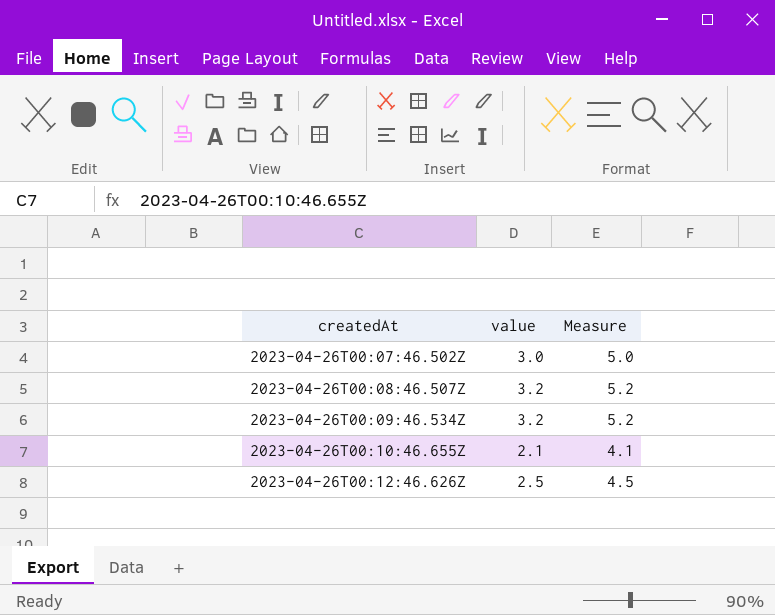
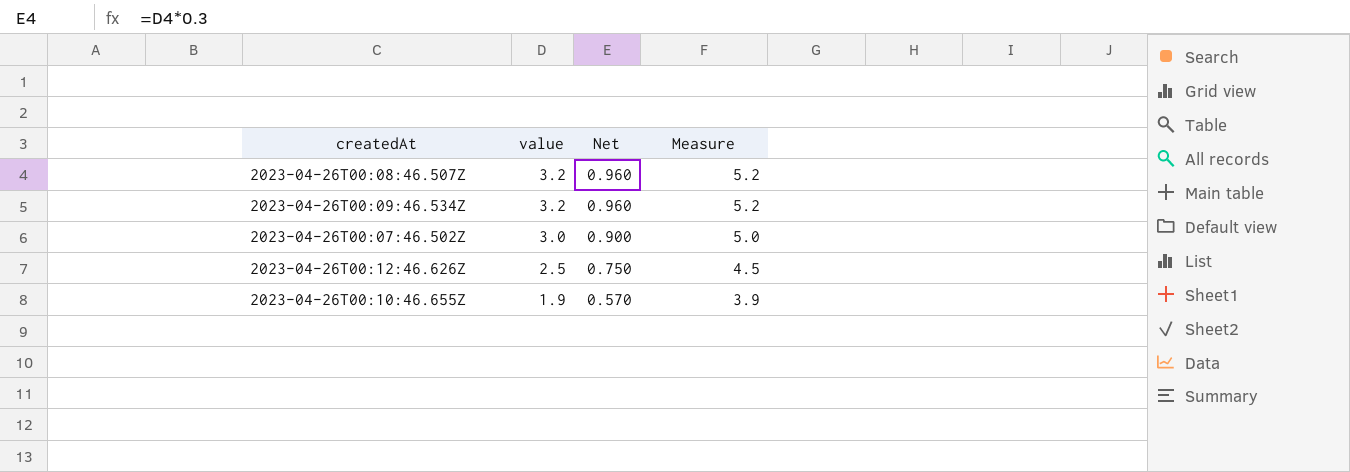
row order: createdAt ascending -> value descending
column Net | formula: none -> [value] * 0.3
2023-04-26T00:10:46.655Z | value: 2.1 -> 1.9
2023-04-26T00:10:46.655Z | Measure: 4.1 -> 3.9

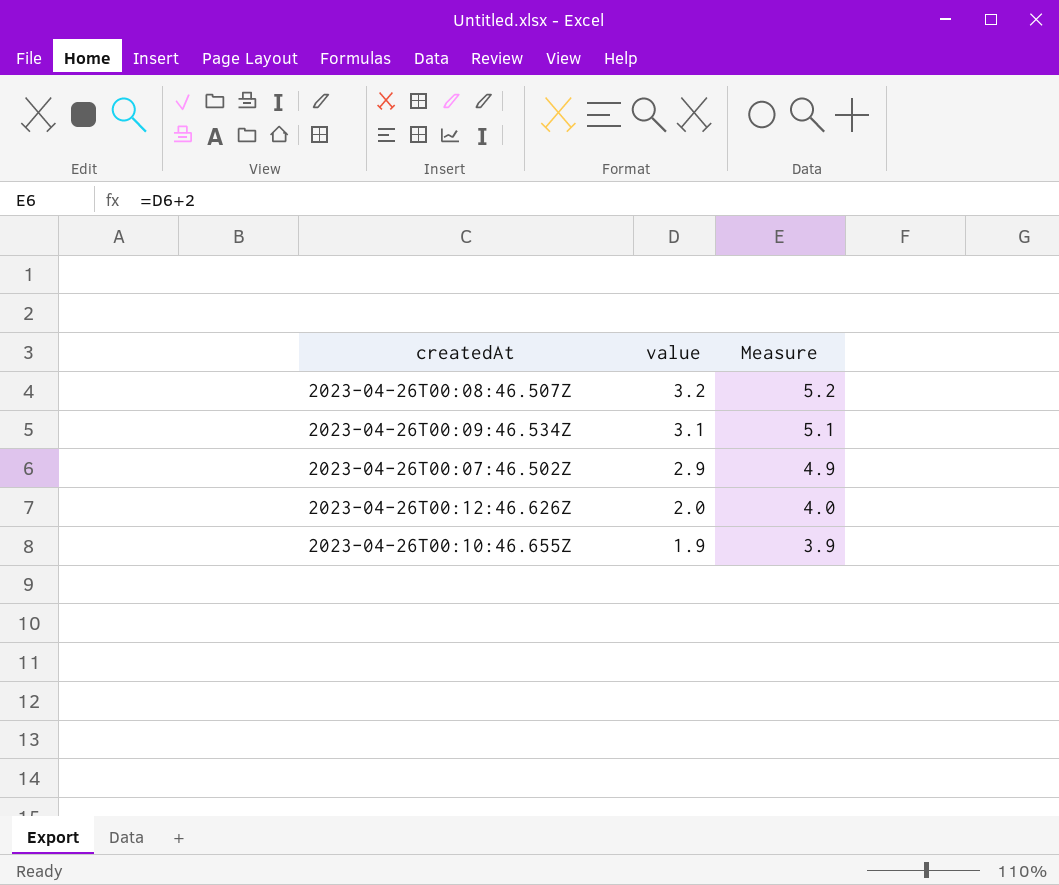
column Net | formula: [value] * 0.3 -> none
2023-04-26T00:09:46.534Z | value: 3.2 -> 3.1
2023-04-26T00:09:46.534Z | Measure: 5.2 -> 5.1
2023-04-26T00:07:46.502Z | value: 3.0 -> 2.9
2023-04-26T00:07:46.502Z | Measure: 5.0 -> 4.9
2023-04-26T00:12:46.626Z | value: 2.5 -> 2.0
2023-04-26T00:12:46.626Z | Measure: 4.5 -> 4.0

